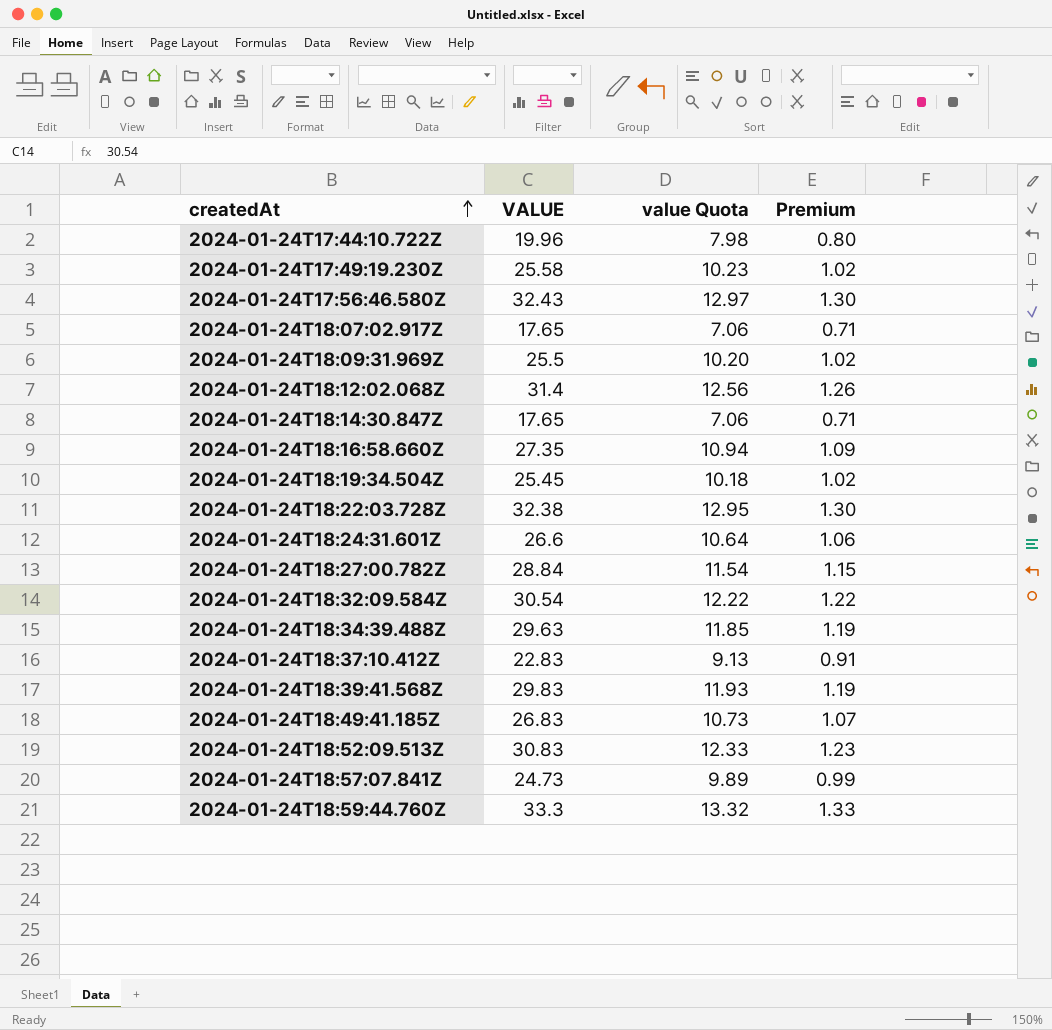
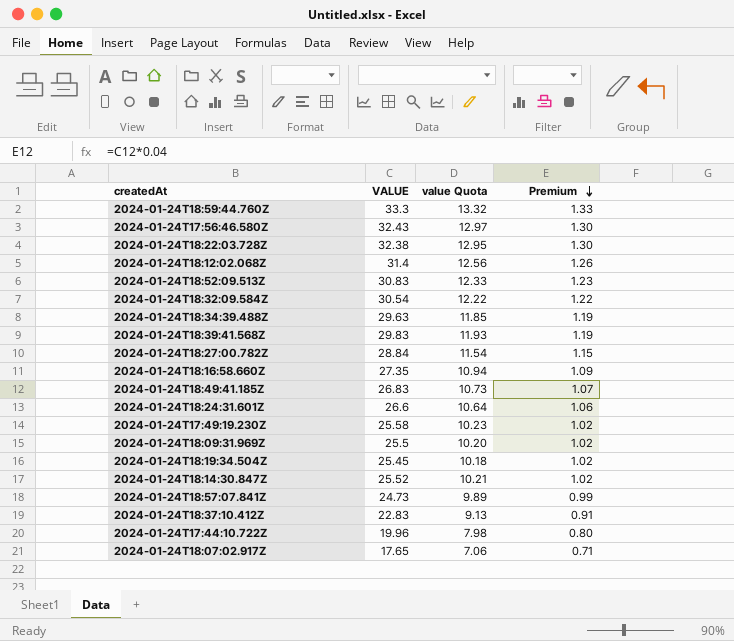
row order: createdAt ascending -> Premium descending
2024-01-24T18:14:30.847Z | VALUE: 17.65 -> 25.52
2024-01-24T18:14:30.847Z | value Quota: 7.06 -> 10.21
2024-01-24T18:14:30.847Z | Premium: 0.71 -> 1.02

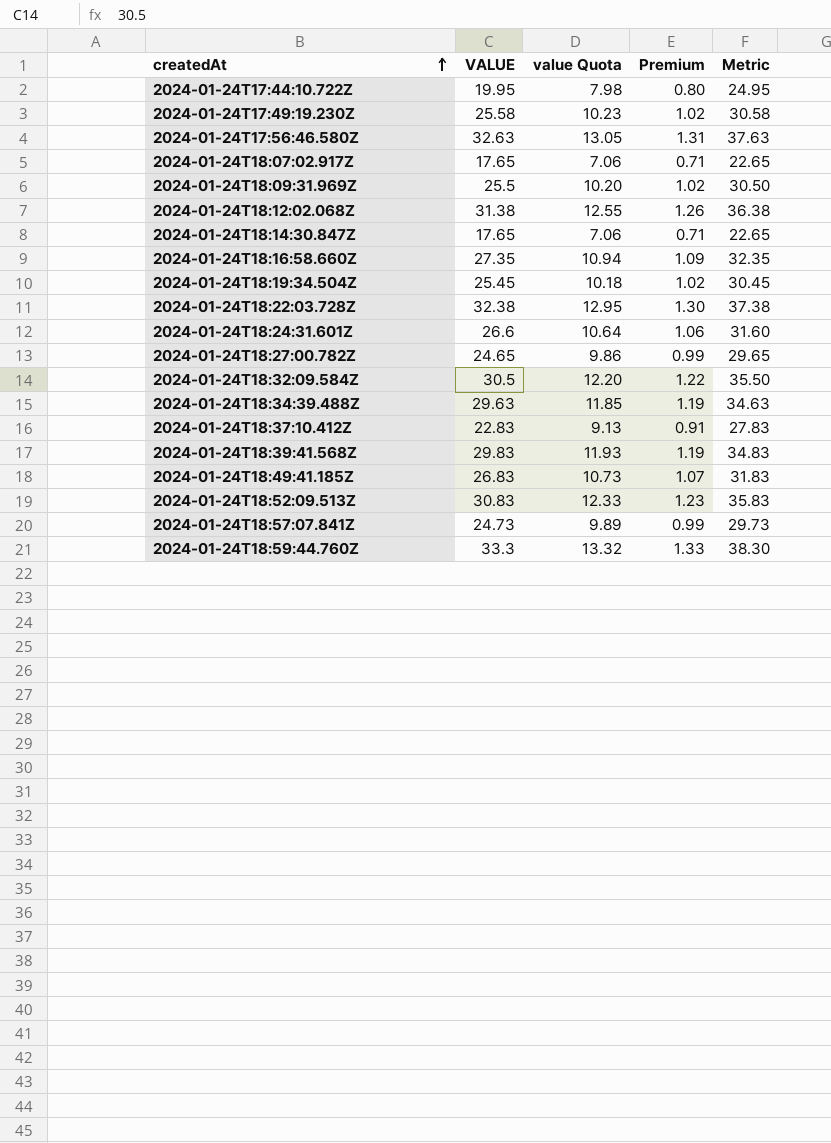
row order: Premium descending -> createdAt ascending
column Metric | formula: none -> [VALUE] + 5
2024-01-24T17:44:10.722Z | VALUE: 19.96 -> 19.95
2024-01-24T17:56:46.580Z | VALUE: 32.43 -> 32.63
2024-01-24T17:56:46.580Z | value Quota: 12.97 -> 13.05
2024-01-24T17:56:46.580Z | Premium: 1.30 -> 1.31
2024-01-24T18:12:02.068Z | VALUE: 31.4 -> 31.38
2024-01-24T18:12:02.068Z | value Quota: 12.56 -> 12.55
2024-01-24T18:14:30.847Z | VALUE: 25.52 -> 17.65
2024-01-24T18:14:30.847Z | value Quota: 10.21 -> 7.06
2024-01-24T18:14:30.847Z | Premium: 1.02 -> 0.71
2024-01-24T18:27:00.782Z | VALUE: 28.84 -> 24.65
2024-01-24T18:27:00.782Z | value Quota: 11.54 -> 9.86
2024-01-24T18:27:00.782Z | Premium: 1.15 -> 0.99
2024-01-24T18:32:09.584Z | VALUE: 30.54 -> 30.5
2024-01-24T18:32:09.584Z | value Quota: 12.22 -> 12.20

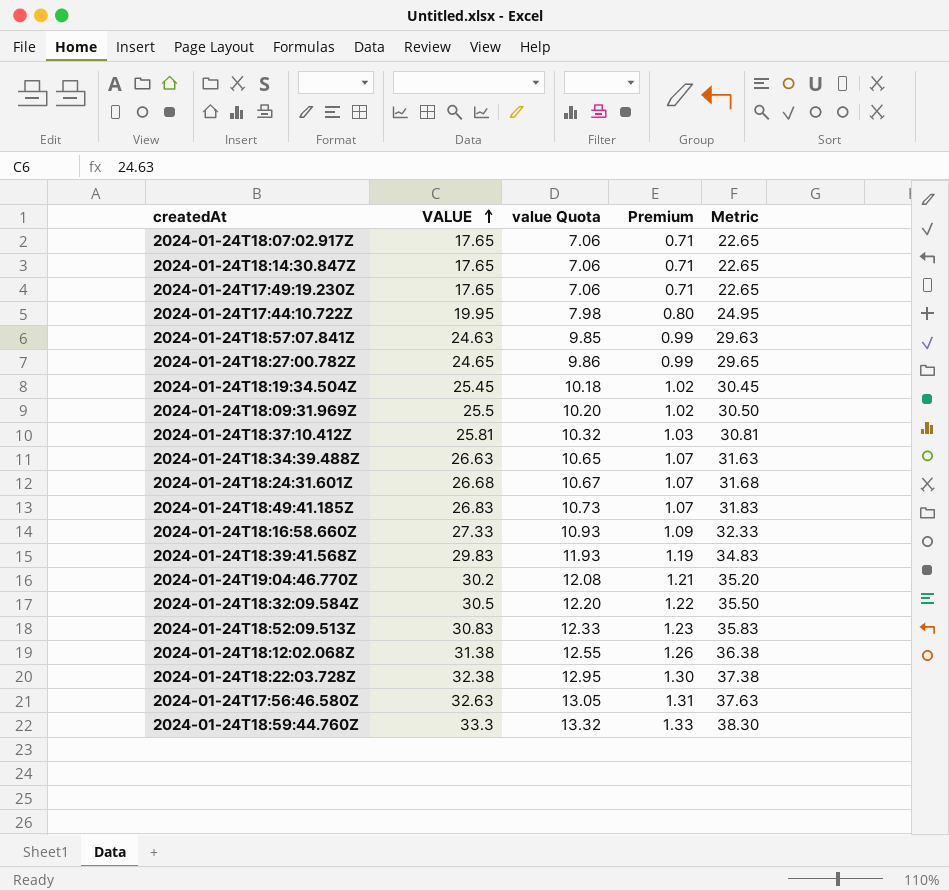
row order: createdAt ascending -> VALUE ascending
2024-01-24T17:49:19.230Z | VALUE: 25.58 -> 17.65
2024-01-24T17:49:19.230Z | value Quota: 10.23 -> 7.06
2024-01-24T17:49:19.230Z | Premium: 1.02 -> 0.71
2024-01-24T17:49:19.230Z | Metric: 30.58 -> 22.65
2024-01-24T18:57:07.841Z | VALUE: 24.73 -> 24.63
2024-01-24T18:57:07.841Z | value Quota: 9.89 -> 9.85
2024-01-24T18:57:07.841Z | Metric: 29.73 -> 29.63
2024-01-24T18:37:10.412Z | VALUE: 22.83 -> 25.81
2024-01-24T18:37:10.412Z | value Quota: 9.13 -> 10.32
2024-01-24T18:37:10.412Z | Premium: 0.91 -> 1.03
2024-01-24T18:37:10.412Z | Metric: 27.83 -> 30.81
2024-01-24T18:34:39.488Z | VALUE: 29.63 -> 26.63
2024-01-24T18:34:39.488Z | value Quota: 11.85 -> 10.65
2024-01-24T18:34:39.488Z | Premium: 1.19 -> 1.07
2024-01-24T18:34:39.488Z | Metric: 34.63 -> 31.63
2024-01-24T18:24:31.601Z | VALUE: 26.6 -> 26.68
2024-01-24T18:24:31.601Z | value Quota: 10.64 -> 10.67
2024-01-24T18:24:31.601Z | Premium: 1.06 -> 1.07
2024-01-24T18:24:31.601Z | Metric: 31.60 -> 31.68
2024-01-24T18:16:58.660Z | VALUE: 27.35 -> 27.33
2024-01-24T18:16:58.660Z | value Quota: 10.94 -> 10.93
2024-01-24T18:16:58.660Z | Metric: 32.35 -> 32.33
row 2024-01-24T19:04:46.770Z: none -> 30.2 | 12.08 | 1.21 | 35.20

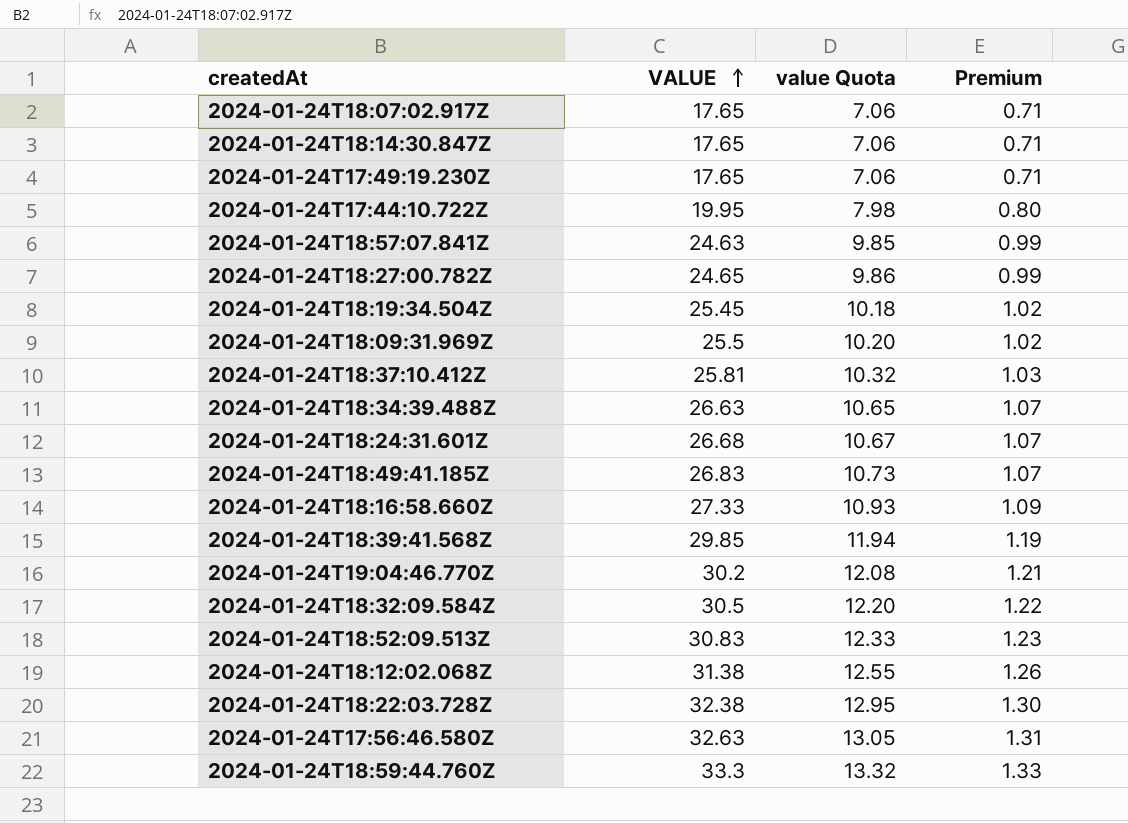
column Metric | formula: [VALUE] + 5 -> none
2024-01-24T18:39:41.568Z | VALUE: 29.83 -> 29.85
2024-01-24T18:39:41.568Z | value Quota: 11.93 -> 11.94

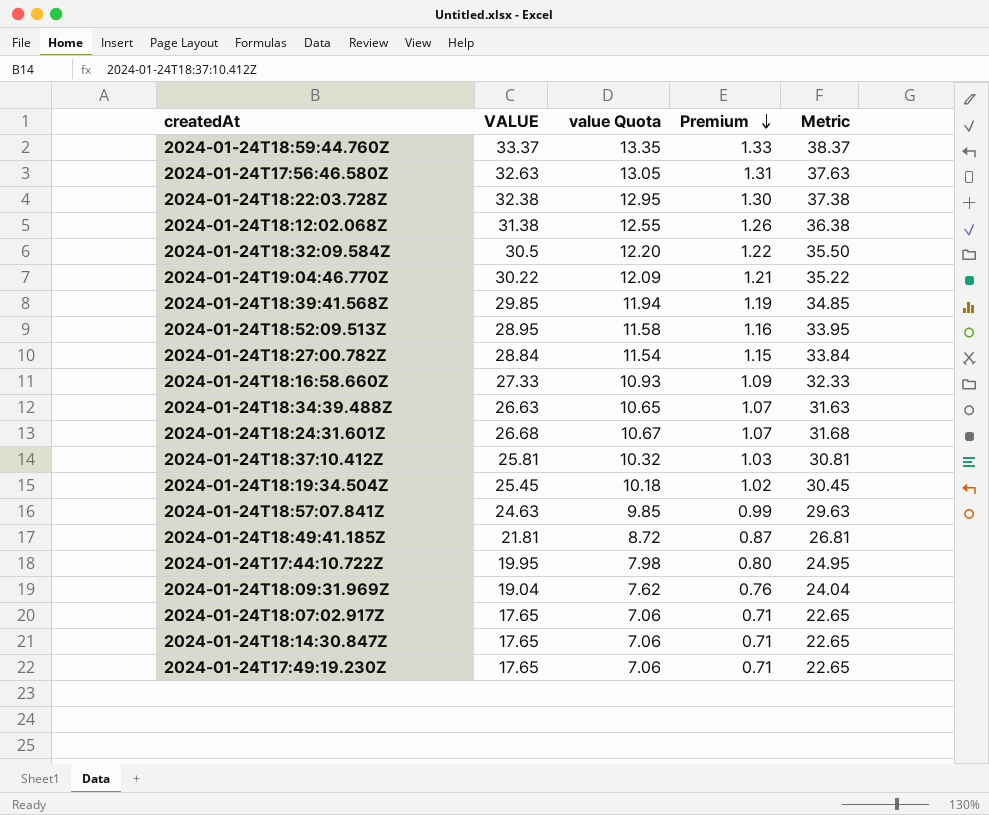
row order: VALUE ascending -> Premium descending
column Metric | formula: none -> [VALUE] + 5
2024-01-24T18:59:44.760Z | VALUE: 33.3 -> 33.37
2024-01-24T18:59:44.760Z | value Quota: 13.32 -> 13.35
2024-01-24T19:04:46.770Z | VALUE: 30.2 -> 30.22
2024-01-24T19:04:46.770Z | value Quota: 12.08 -> 12.09
2024-01-24T18:52:09.513Z | VALUE: 30.83 -> 28.95
2024-01-24T18:52:09.513Z | value Quota: 12.33 -> 11.58
2024-01-24T18:52:09.513Z | Premium: 1.23 -> 1.16
2024-01-24T18:27:00.782Z | VALUE: 24.65 -> 28.84
2024-01-24T18:27:00.782Z | value Quota: 9.86 -> 11.54
2024-01-24T18:27:00.782Z | Premium: 0.99 -> 1.15
2024-01-24T18:49:41.185Z | VALUE: 26.83 -> 21.81
2024-01-24T18:49:41.185Z | value Quota: 10.73 -> 8.72
2024-01-24T18:49:41.185Z | Premium: 1.07 -> 0.87
2024-01-24T18:09:31.969Z | VALUE: 25.5 -> 19.04
2024-01-24T18:09:31.969Z | value Quota: 10.20 -> 7.62
2024-01-24T18:09:31.969Z | Premium: 1.02 -> 0.76

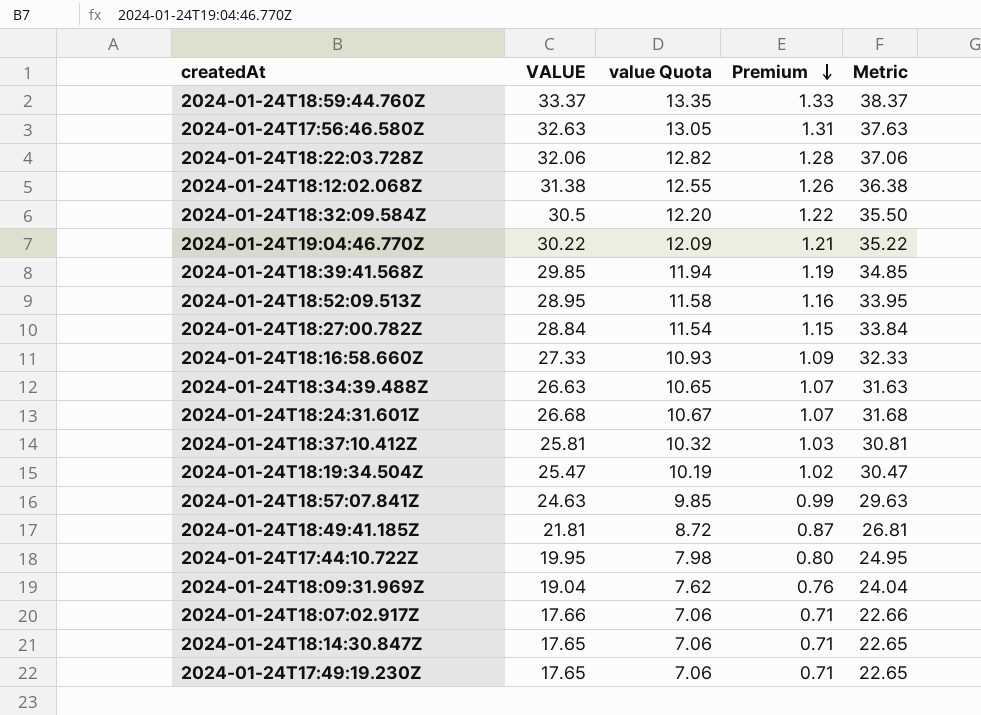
2024-01-24T18:22:03.728Z | VALUE: 32.38 -> 32.06
2024-01-24T18:22:03.728Z | value Quota: 12.95 -> 12.82
2024-01-24T18:22:03.728Z | Premium: 1.30 -> 1.28
2024-01-24T18:22:03.728Z | Metric: 37.38 -> 37.06
2024-01-24T18:19:34.504Z | VALUE: 25.45 -> 25.47
2024-01-24T18:19:34.504Z | value Quota: 10.18 -> 10.19
2024-01-24T18:19:34.504Z | Metric: 30.45 -> 30.47
2024-01-24T18:07:02.917Z | VALUE: 17.65 -> 17.66
2024-01-24T18:07:02.917Z | Metric: 22.65 -> 22.66

